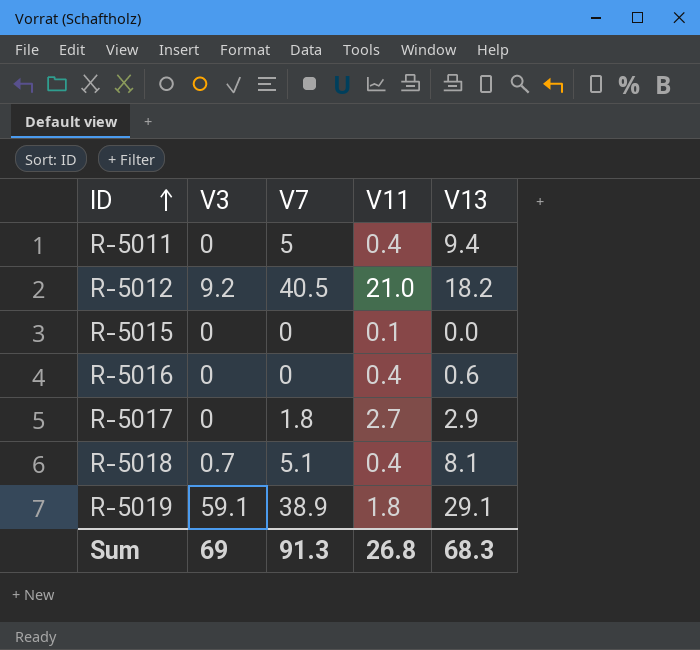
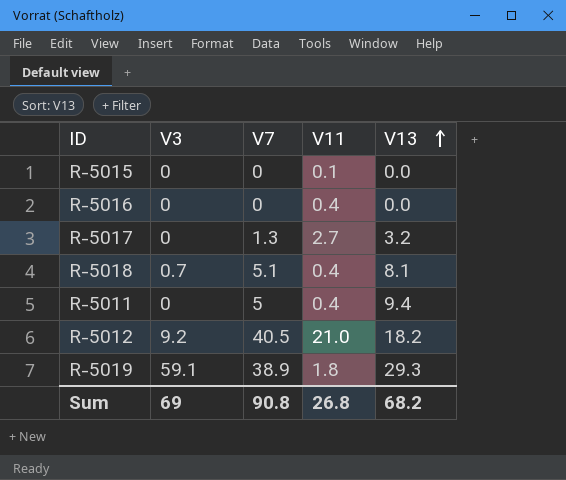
row order: ID ascending -> V13 ascending
R-5016 | V13: 0.6 -> 0.0
R-5017 | V7: 1.8 -> 1.3
R-5017 | V13: 2.9 -> 3.2
R-5019 | V13: 29.1 -> 29.3
Sum | V7: 91.3 -> 90.8
Sum | V13: 68.3 -> 68.2

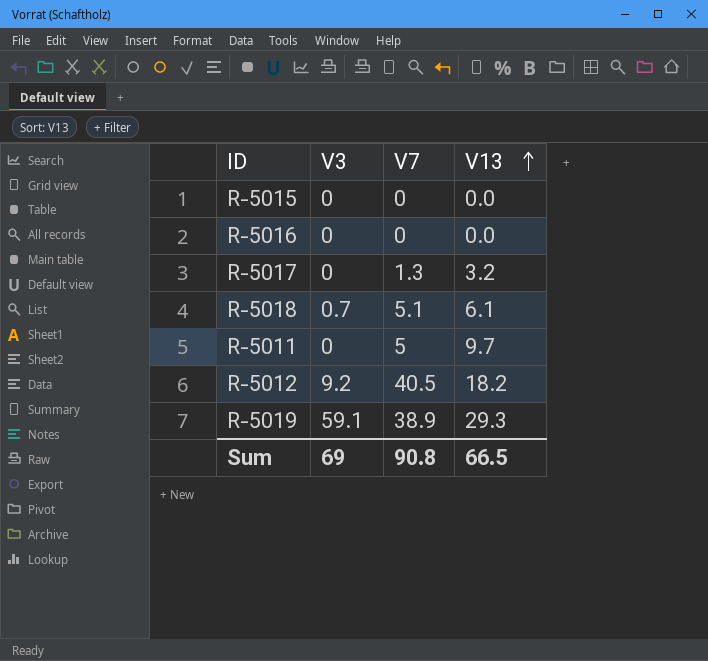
column V11 | position: 4 -> none
R-5018 | V13: 8.1 -> 6.1
R-5011 | V13: 9.4 -> 9.7
Sum | V13: 68.2 -> 66.5

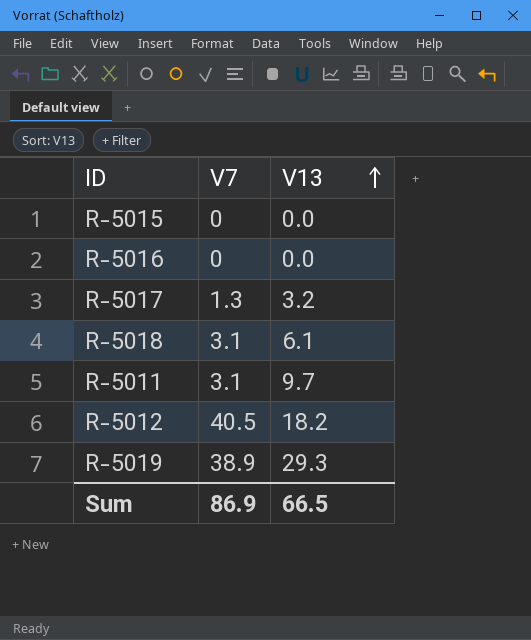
column V3 | position: 2 -> none
R-5018 | V7: 5.1 -> 3.1
R-5011 | V7: 5 -> 3.1
Sum | V7: 90.8 -> 86.9

